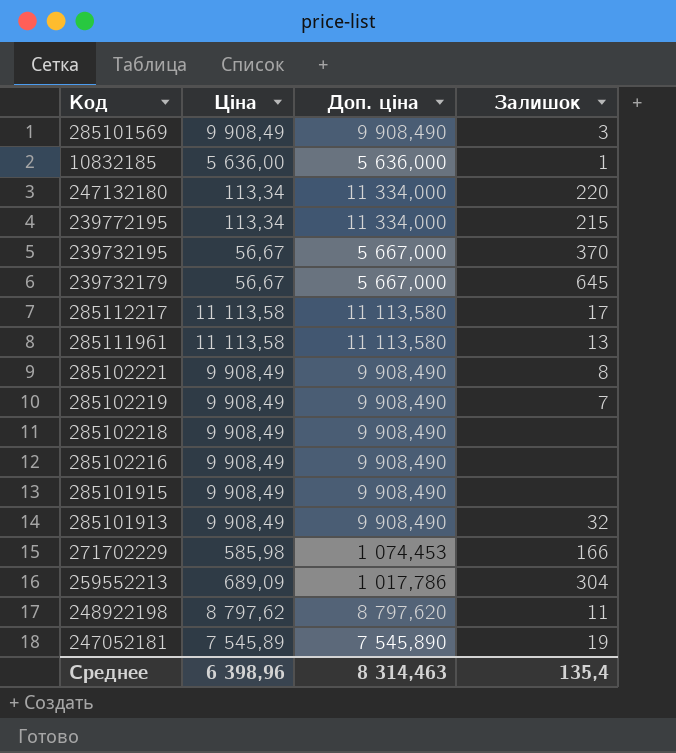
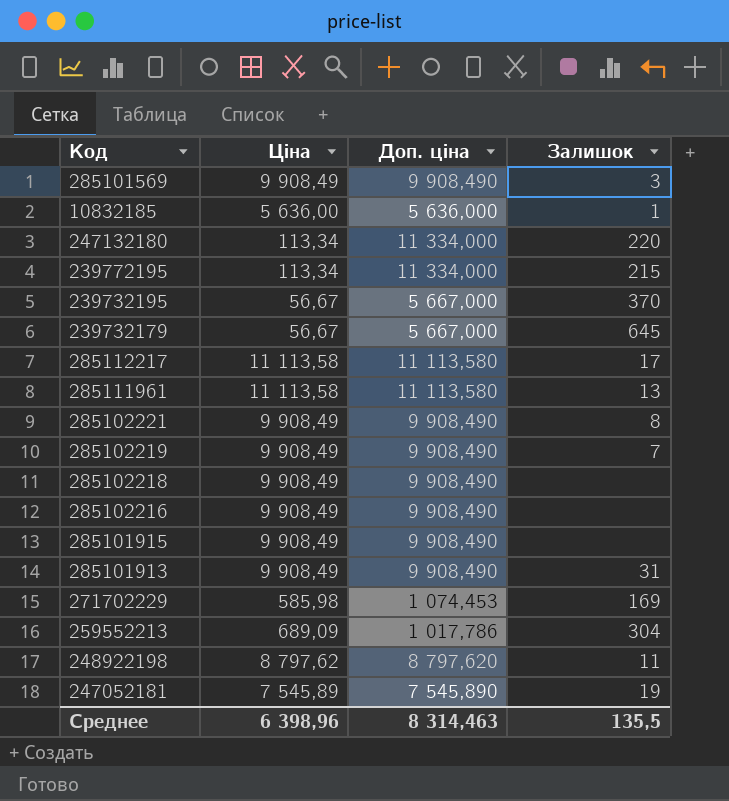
285101913 | Залишок: 32 -> 31
271702229 | Залишок: 166 -> 169
Среднее | Залишок: 135,4 -> 135,5

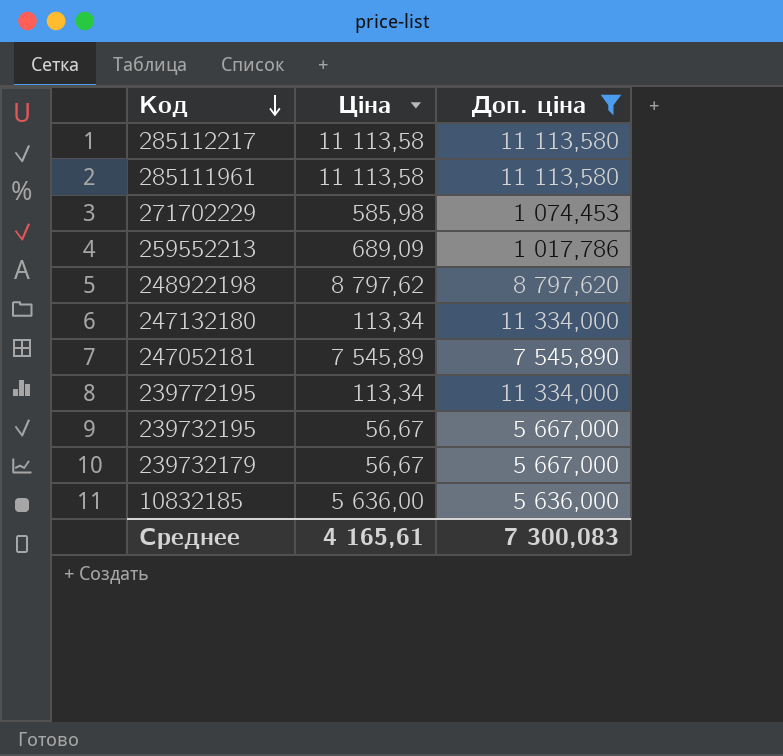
filter: none -> Доп. ціна != 9 908,490
row order: none -> Код descending
column Залишок | position: 4 -> none
Среднее | Ціна: 6 398,96 -> 4 165,61
Среднее | Доп. ціна: 8 314,463 -> 7 300,083

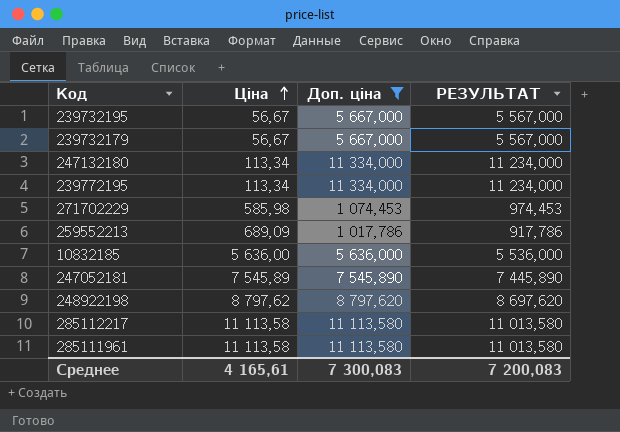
row order: Код descending -> Ціна ascending
column РЕЗУЛЬТАТ | formula: none -> [Доп. ціна] - 100

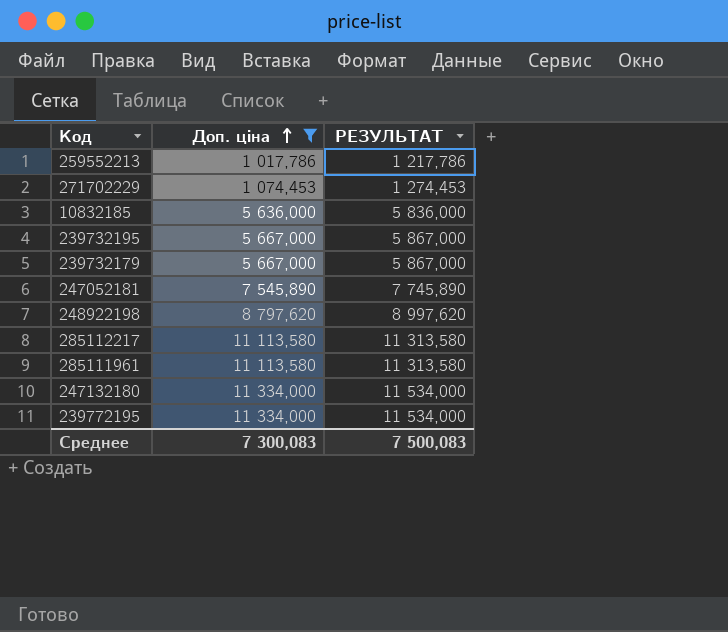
row order: Ціна ascending -> Доп. ціна ascending
column Ціна | position: 2 -> none
column РЕЗУЛЬТАТ | formula: [Доп. ціна] - 100 -> [Доп. ціна] + 200
Среднее | РЕЗУЛЬТАТ: 7 200,083 -> 7 500,083

